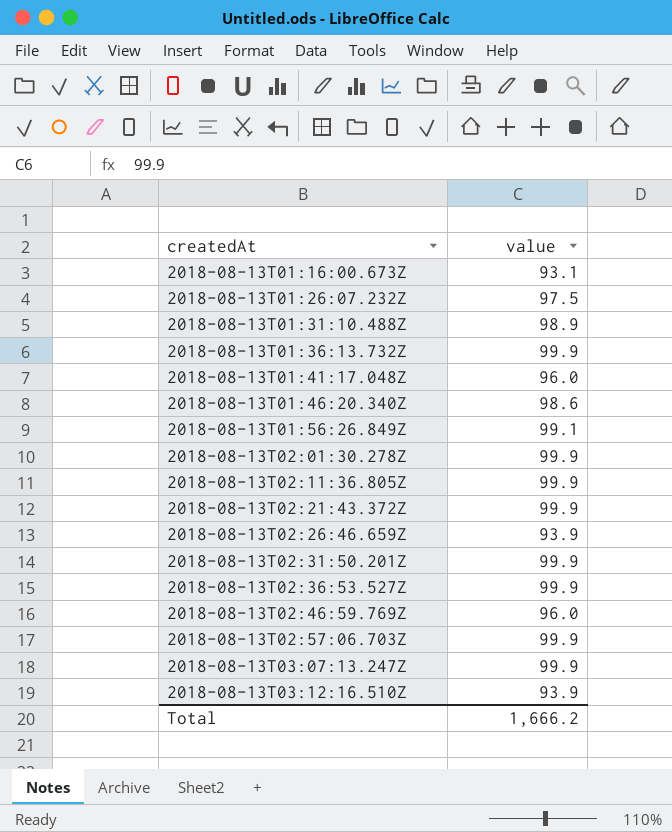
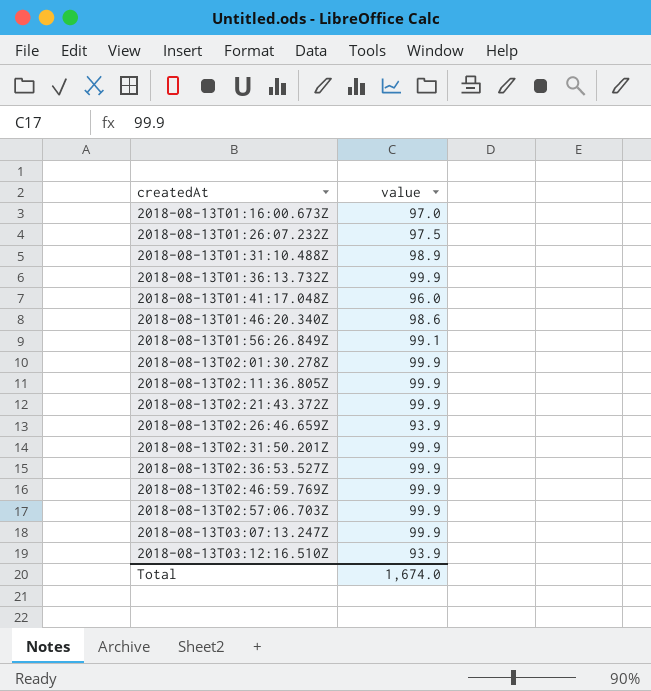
2018-08-13T01:16:00.673Z | value: 93.1 -> 97.0
2018-08-13T02:46:59.769Z | value: 96.0 -> 99.9
Total | value: 1,666.2 -> 1,674.0

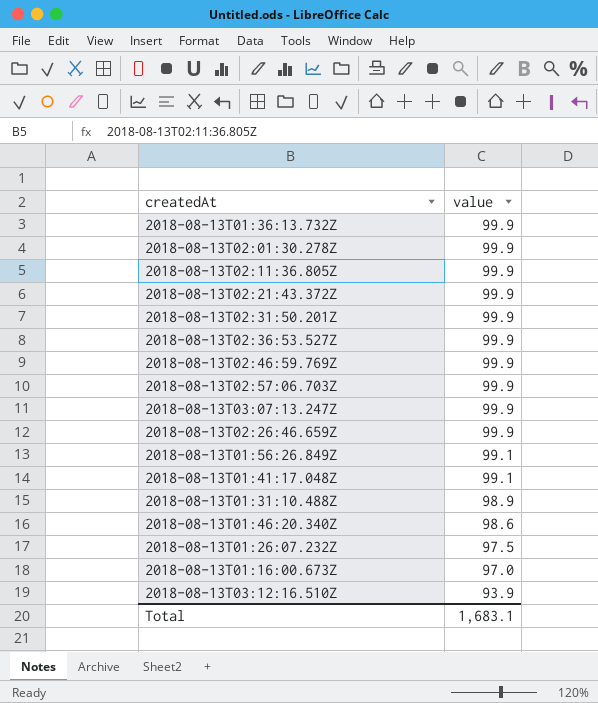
row order: createdAt ascending -> value descending
2018-08-13T02:26:46.659Z | value: 93.9 -> 99.9
2018-08-13T01:41:17.048Z | value: 96.0 -> 99.1
Total | value: 1,674.0 -> 1,683.1

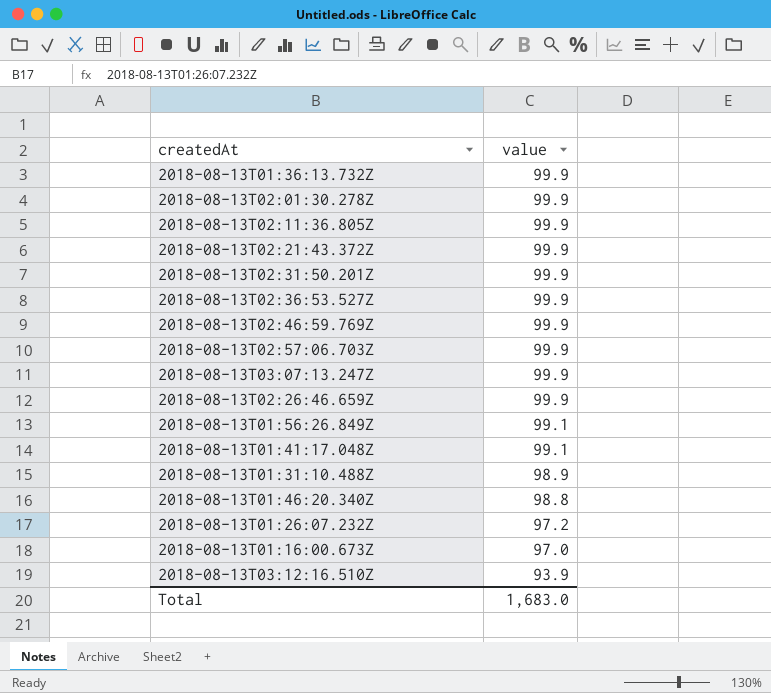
2018-08-13T01:46:20.340Z | value: 98.6 -> 98.8
2018-08-13T01:26:07.232Z | value: 97.5 -> 97.2
Total | value: 1,683.1 -> 1,683.0

